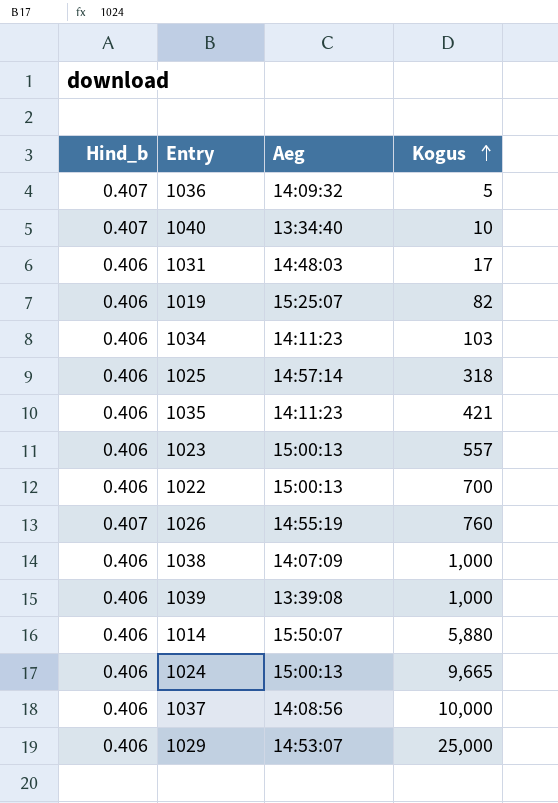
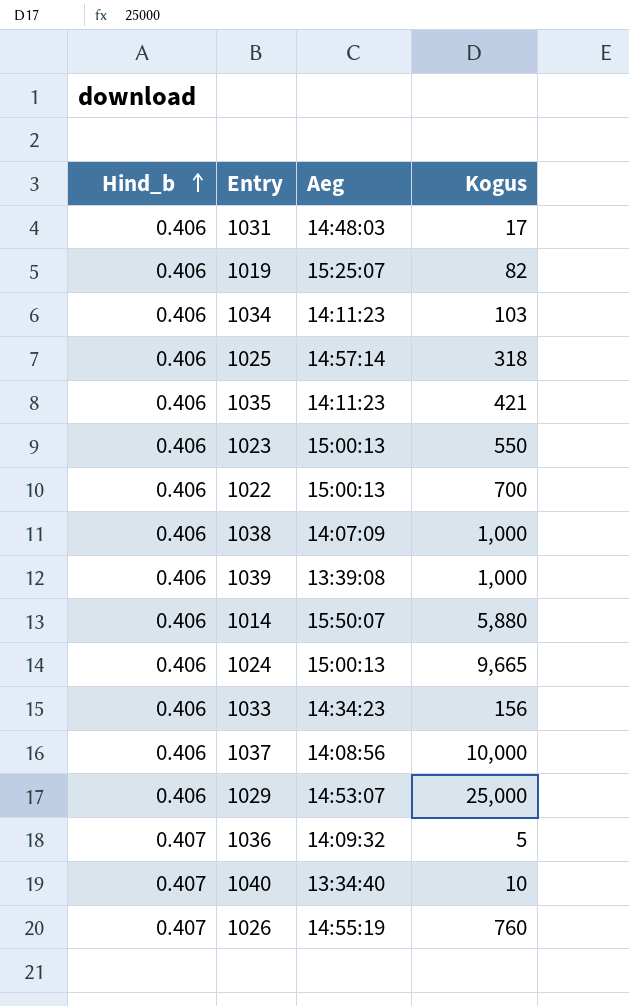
row order: Kogus ascending -> Hind_b ascending
1023 | Kogus: 557 -> 550
row 1033: none -> 0.406 | 14:34:23 | 156

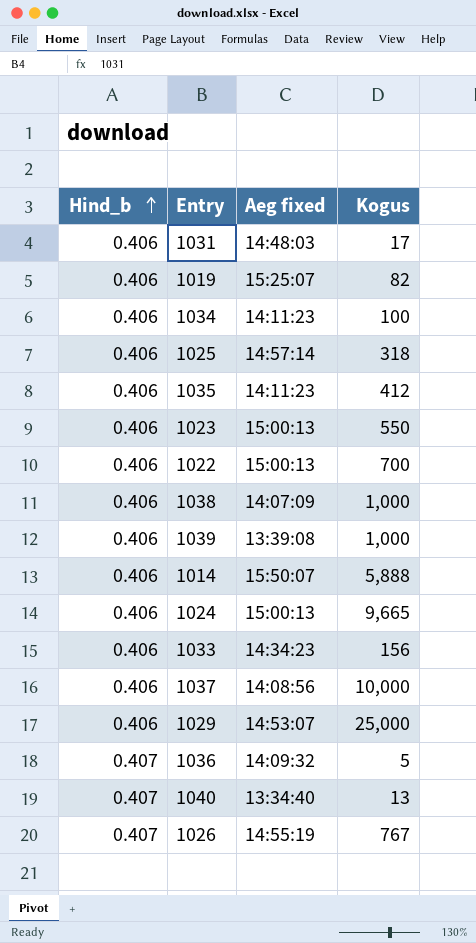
column name: Aeg -> Aeg fixed
1034 | Kogus: 103 -> 100
1035 | Kogus: 421 -> 412
1014 | Kogus: 5,880 -> 5,888
1040 | Kogus: 10 -> 13
1026 | Kogus: 760 -> 767

